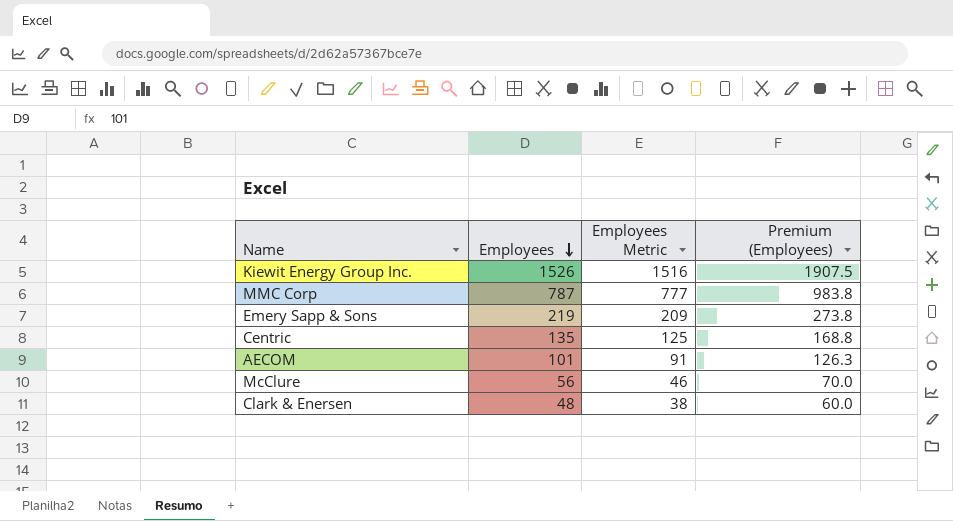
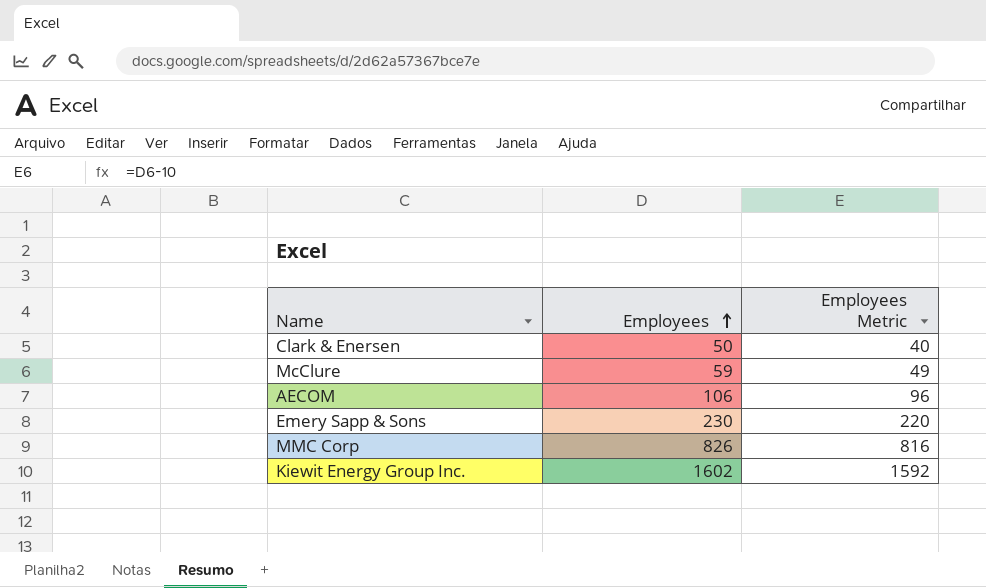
row order: Employees descending -> Employees ascending
column Premium (Employees) | formula: [Employees] * 1.25 -> none
row Centric: 135 | 125 | 168.8 -> none
Clark & Enersen | Employees: 48 -> 50
Clark & Enersen | Employees Metric: 38 -> 40
McClure | Employees: 56 -> 59
McClure | Employees Metric: 46 -> 49
AECOM | Employees: 101 -> 106
AECOM | Employees Metric: 91 -> 96
Emery Sapp & Sons | Employees: 219 -> 230
Emery Sapp & Sons | Employees Metric: 209 -> 220
MMC Corp | Employees: 787 -> 826
MMC Corp | Employees Metric: 777 -> 816
Kiewit Energy Group Inc. | Employees: 1526 -> 1602
Kiewit Energy Group Inc. | Employees Metric: 1516 -> 1592

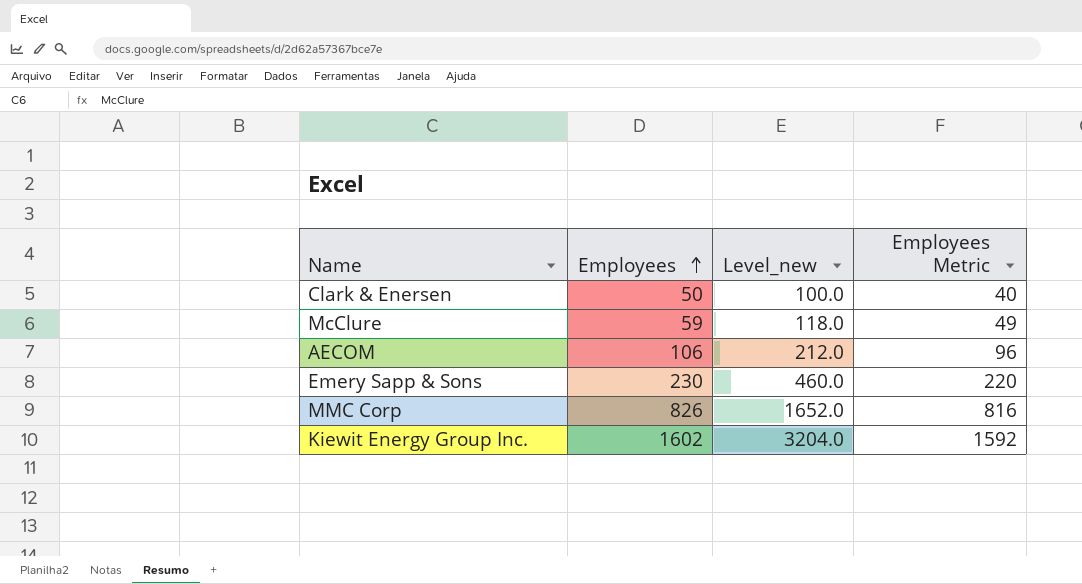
column Level_new | formula: none -> [Employees] * 2

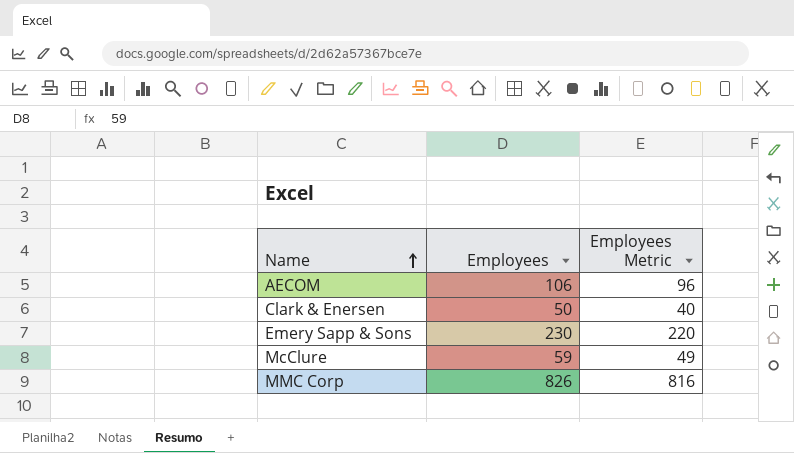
row order: Employees ascending -> Name ascending
column Level_new | formula: [Employees] * 2 -> none
row Kiewit Energy Group Inc.: 1602 | 3204.0 | 1592 -> none

